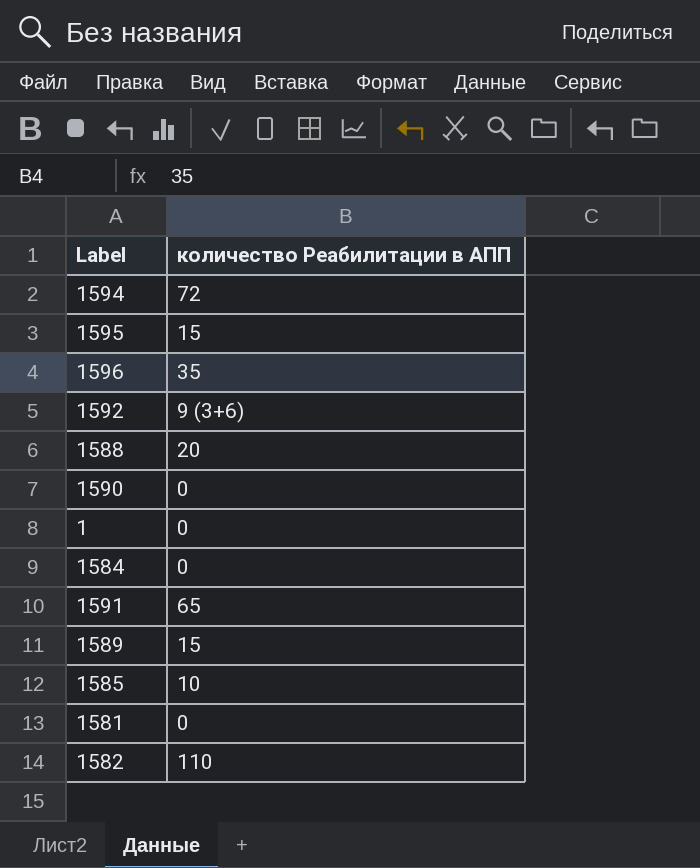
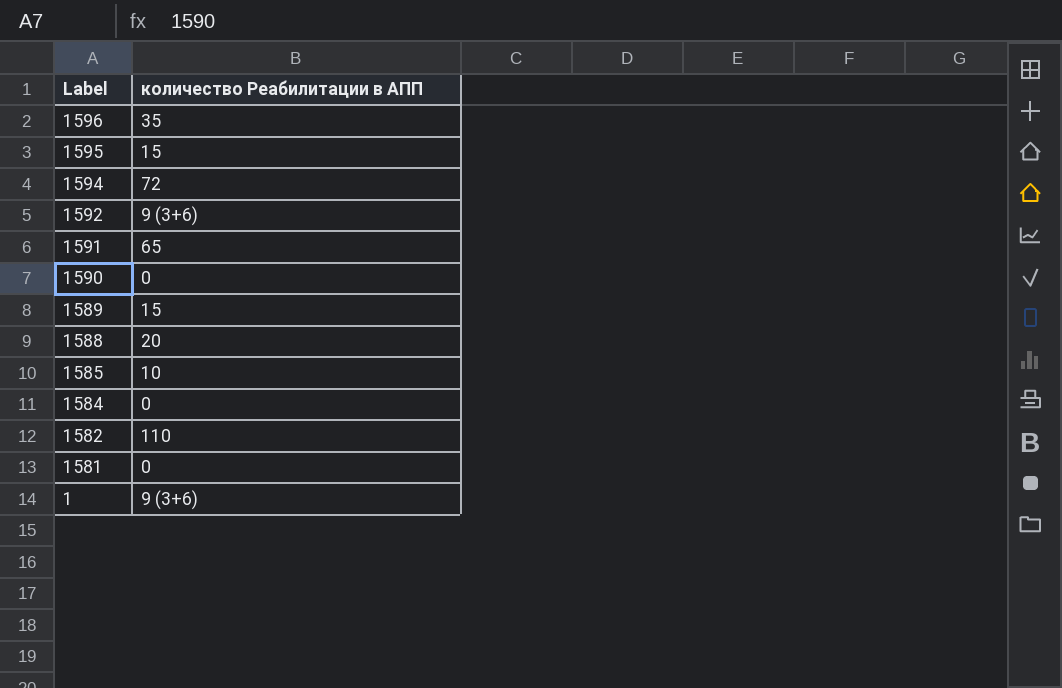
row order: none -> Label descending
1 | количество Реабилитации в АПП: 0 -> 9 (3+6)

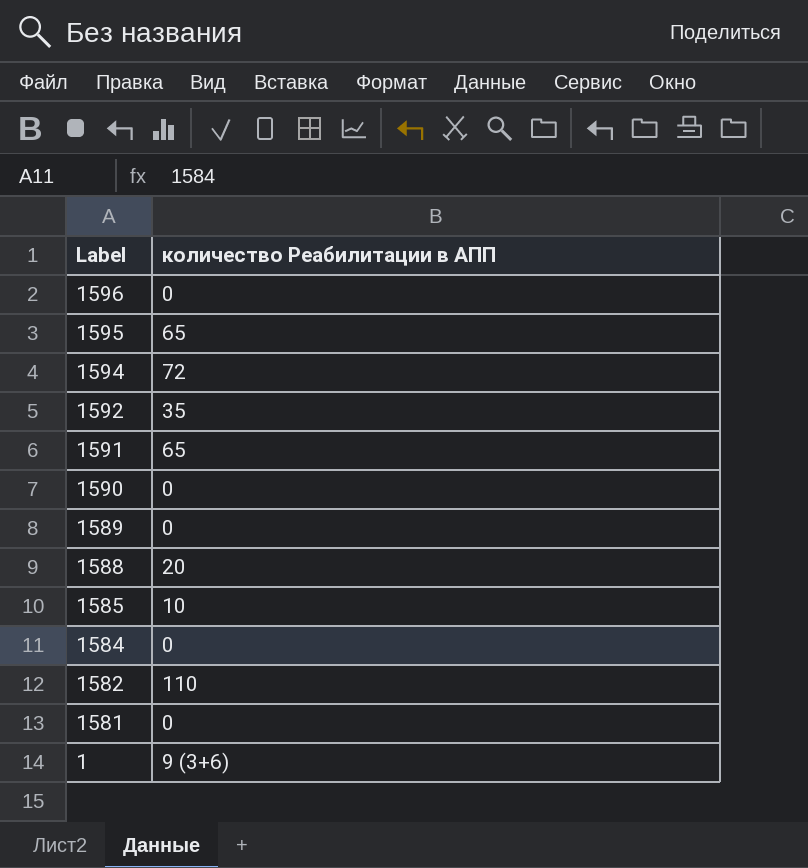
1596 | количество Реабилитации в АПП: 35 -> 0
1595 | количество Реабилитации в АПП: 15 -> 65
1592 | количество Реабилитации в АПП: 9 (3+6) -> 35
1589 | количество Реабилитации в АПП: 15 -> 0

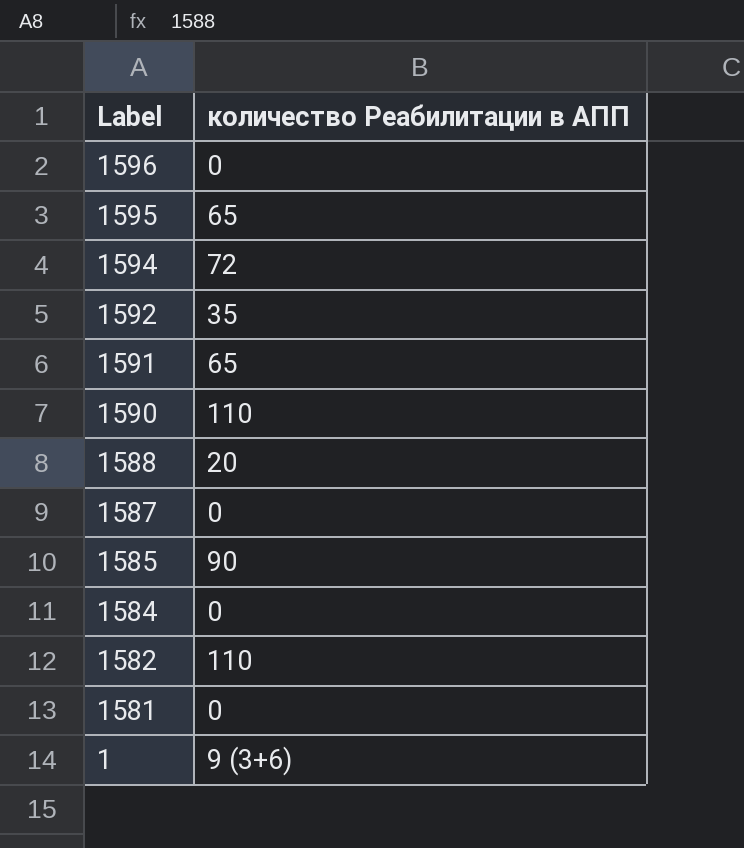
row 1589: 0 -> none
1590 | количество Реабилитации в АПП: 0 -> 110
row 1587: none -> 0
1585 | количество Реабилитации в АПП: 10 -> 90

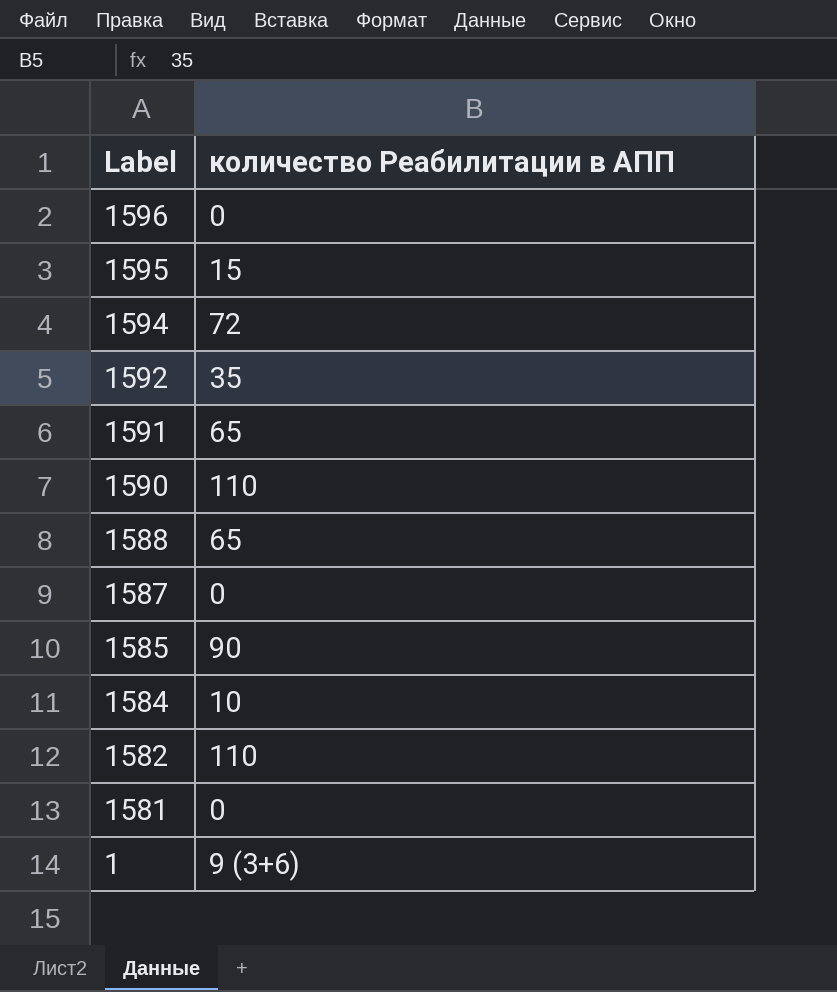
1595 | количество Реабилитации в АПП: 65 -> 15
1588 | количество Реабилитации в АПП: 20 -> 65
1584 | количество Реабилитации в АПП: 0 -> 10

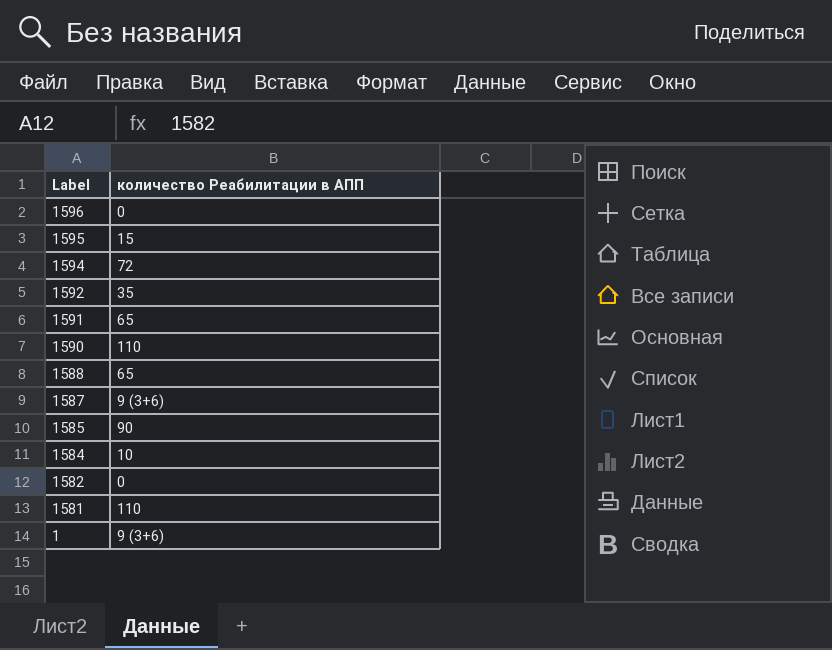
1587 | количество Реабилитации в АПП: 0 -> 9 (3+6)
1582 | количество Реабилитации в АПП: 110 -> 0
1581 | количество Реабилитации в АПП: 0 -> 110

